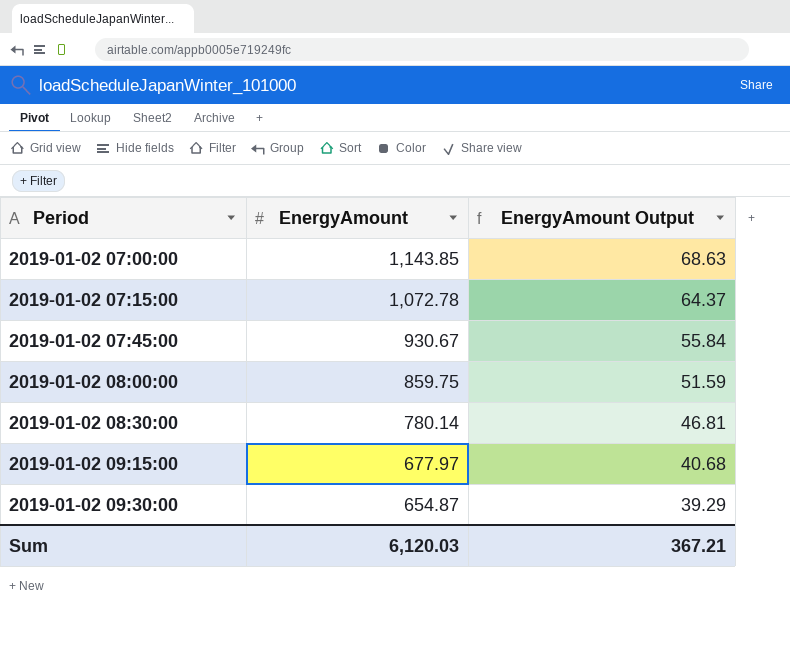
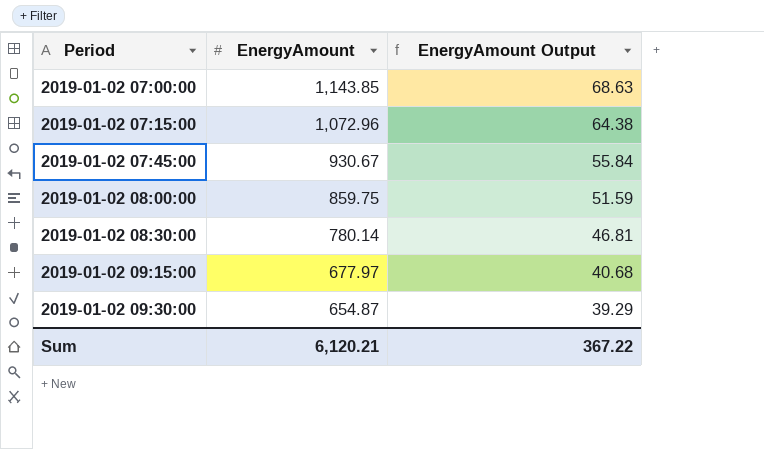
2019-01-02 07:15:00 | EnergyAmount: 1,072.78 -> 1,072.96
2019-01-02 07:15:00 | EnergyAmount Output: 64.37 -> 64.38
Sum | EnergyAmount: 6,120.03 -> 6,120.21
Sum | EnergyAmount Output: 367.21 -> 367.22

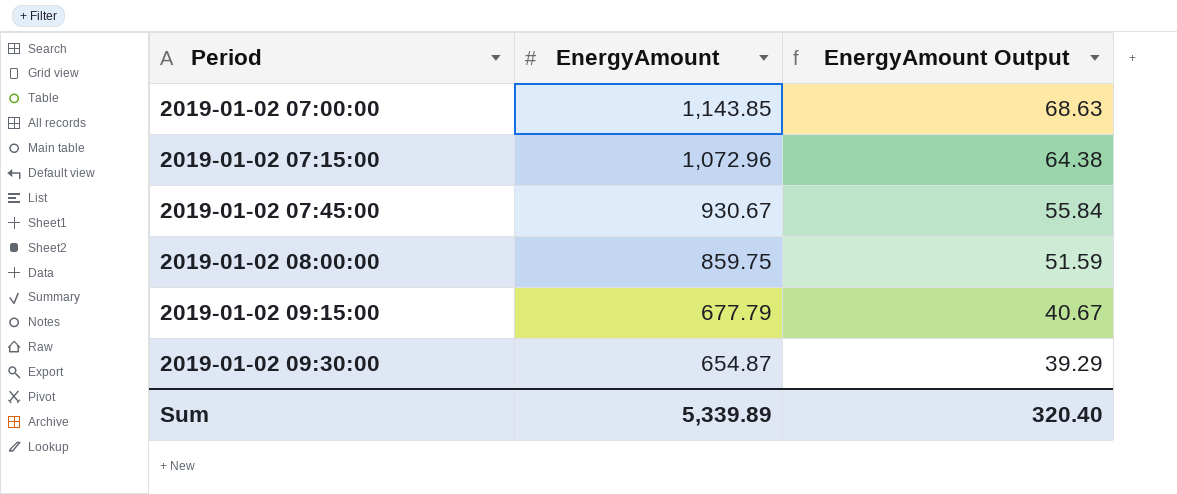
row 2019-01-02 08:30:00: 780.14 | 46.81 -> none
2019-01-02 09:15:00 | EnergyAmount: 677.97 -> 677.79
2019-01-02 09:15:00 | EnergyAmount Output: 40.68 -> 40.67
Sum | EnergyAmount: 6,120.21 -> 5,339.89
Sum | EnergyAmount Output: 367.22 -> 320.40

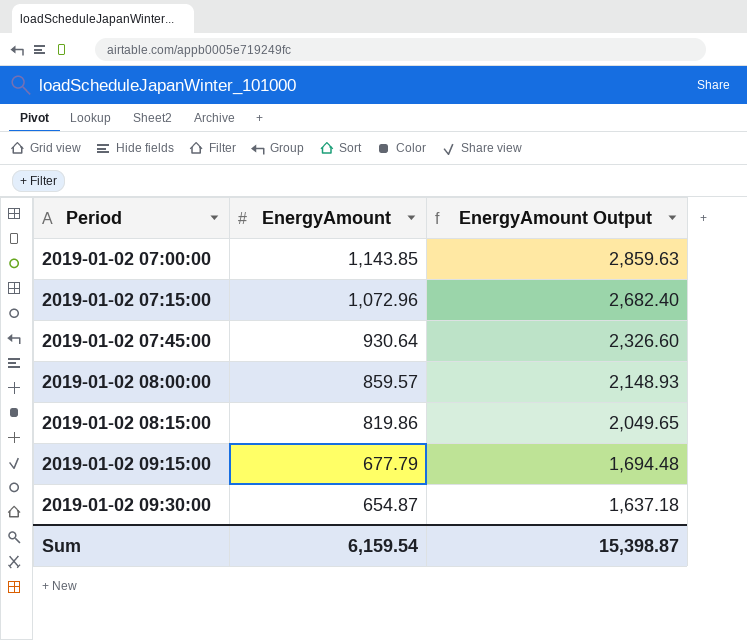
column EnergyAmount Output | formula: [EnergyAmount] * 0.06 -> [EnergyAmount] * 2.5
2019-01-02 07:45:00 | EnergyAmount: 930.67 -> 930.64
2019-01-02 08:00:00 | EnergyAmount: 859.75 -> 859.57
row 2019-01-02 08:15:00: none -> 819.86 | 2,049.65
Sum | EnergyAmount: 5,339.89 -> 6,159.54
Sum | EnergyAmount Output: 320.40 -> 15,398.87

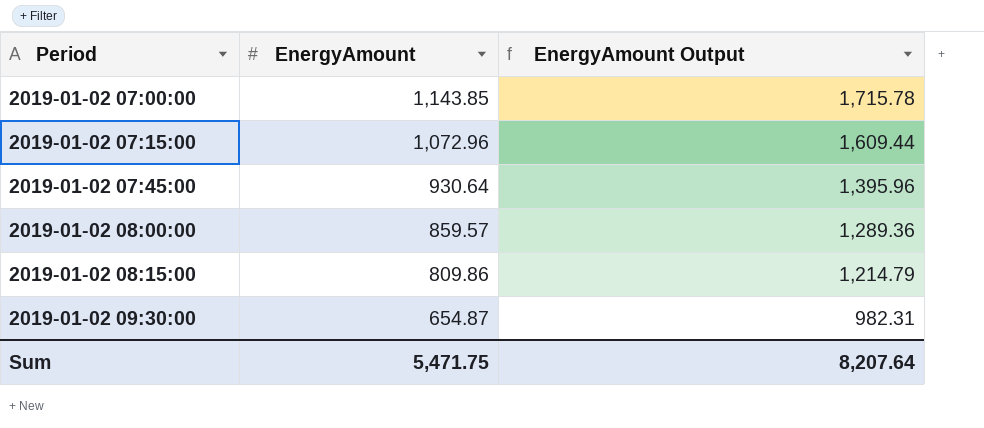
column EnergyAmount Output | formula: [EnergyAmount] * 2.5 -> [EnergyAmount] * 1.5
row 2019-01-02 09:15:00: 677.79 | 1,694.48 -> none
2019-01-02 08:15:00 | EnergyAmount: 819.86 -> 809.86
Sum | EnergyAmount: 6,159.54 -> 5,471.75
Sum | EnergyAmount Output: 15,398.87 -> 8,207.64

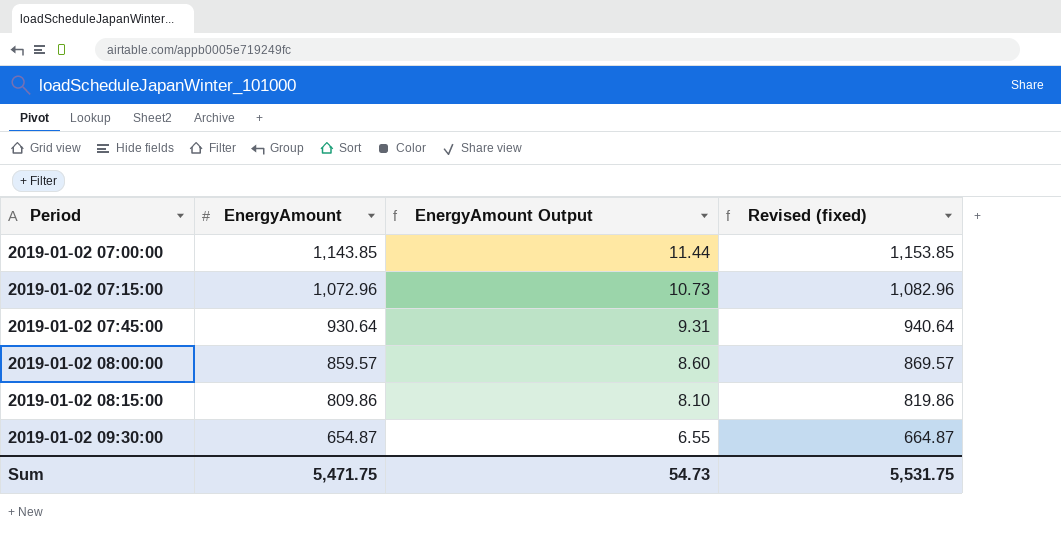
column EnergyAmount Output | formula: [EnergyAmount] * 1.5 -> [EnergyAmount] * 0.01
column Revised (fixed) | formula: none -> [EnergyAmount] + 10
Sum | EnergyAmount Output: 8,207.64 -> 54.73

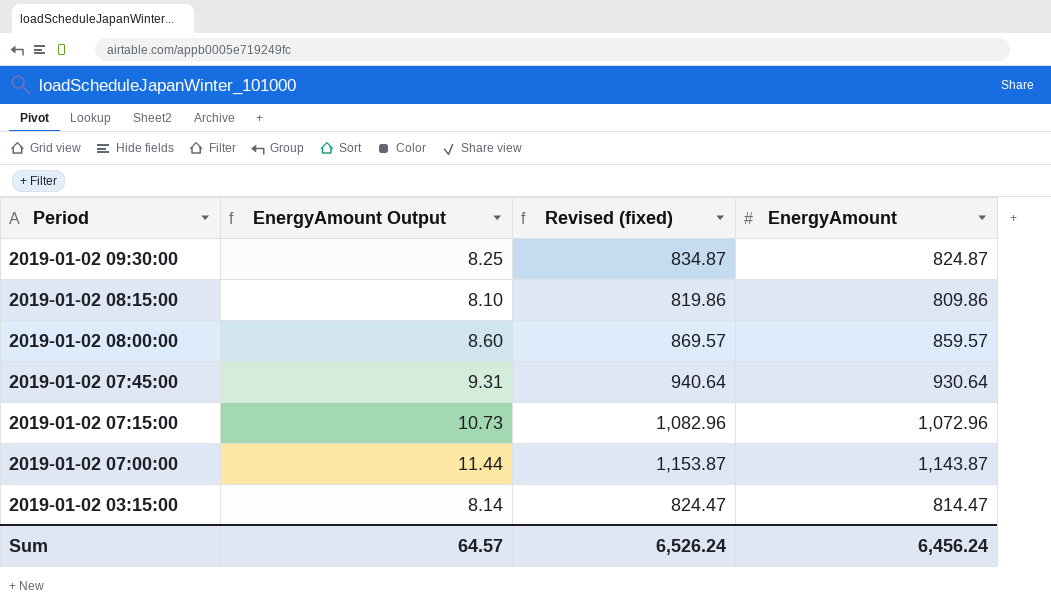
row order: Period ascending -> Period descending
column EnergyAmount | position: 2 -> 4
2019-01-02 09:30:00 | EnergyAmount Output: 6.55 -> 8.25
2019-01-02 09:30:00 | Revised (fixed): 664.87 -> 834.87
2019-01-02 09:30:00 | EnergyAmount: 654.87 -> 824.87
2019-01-02 07:00:00 | Revised (fixed): 1,153.85 -> 1,153.87
2019-01-02 07:00:00 | EnergyAmount: 1,143.85 -> 1,143.87
row 2019-01-02 03:15:00: none -> 8.14 | 824.47 | 814.47
Sum | EnergyAmount Output: 54.73 -> 64.57
Sum | Revised (fixed): 5,531.75 -> 6,526.24
Sum | EnergyAmount: 5,471.75 -> 6,456.24

